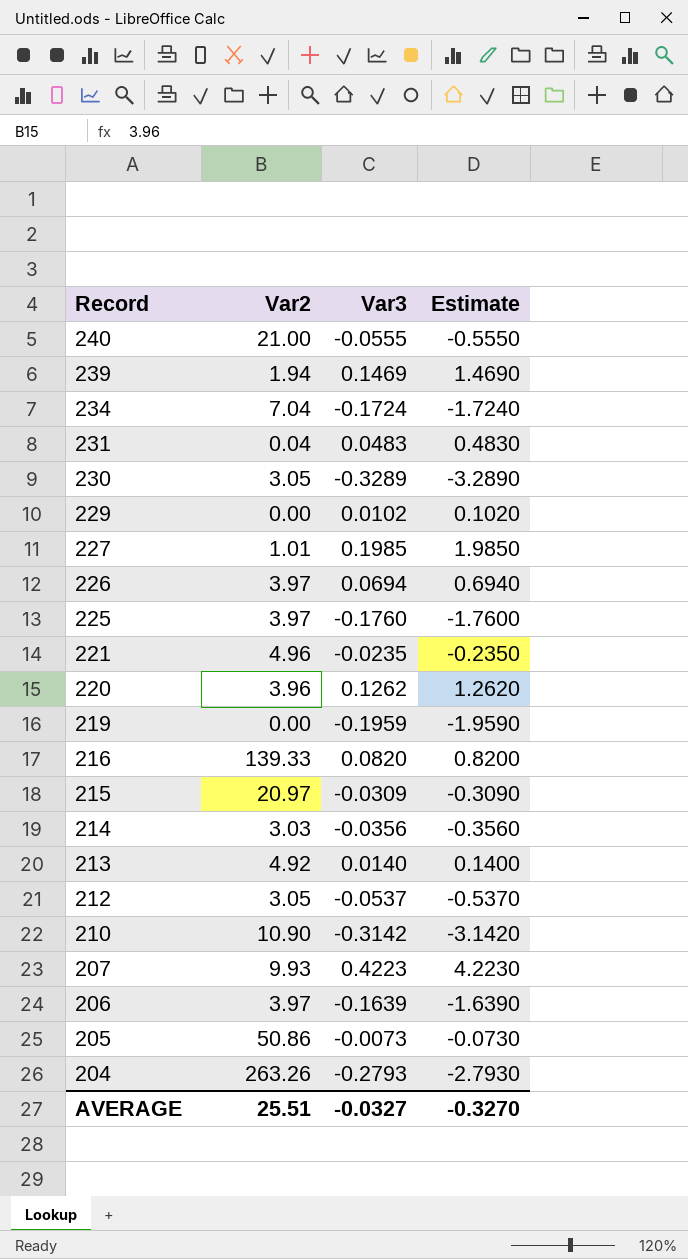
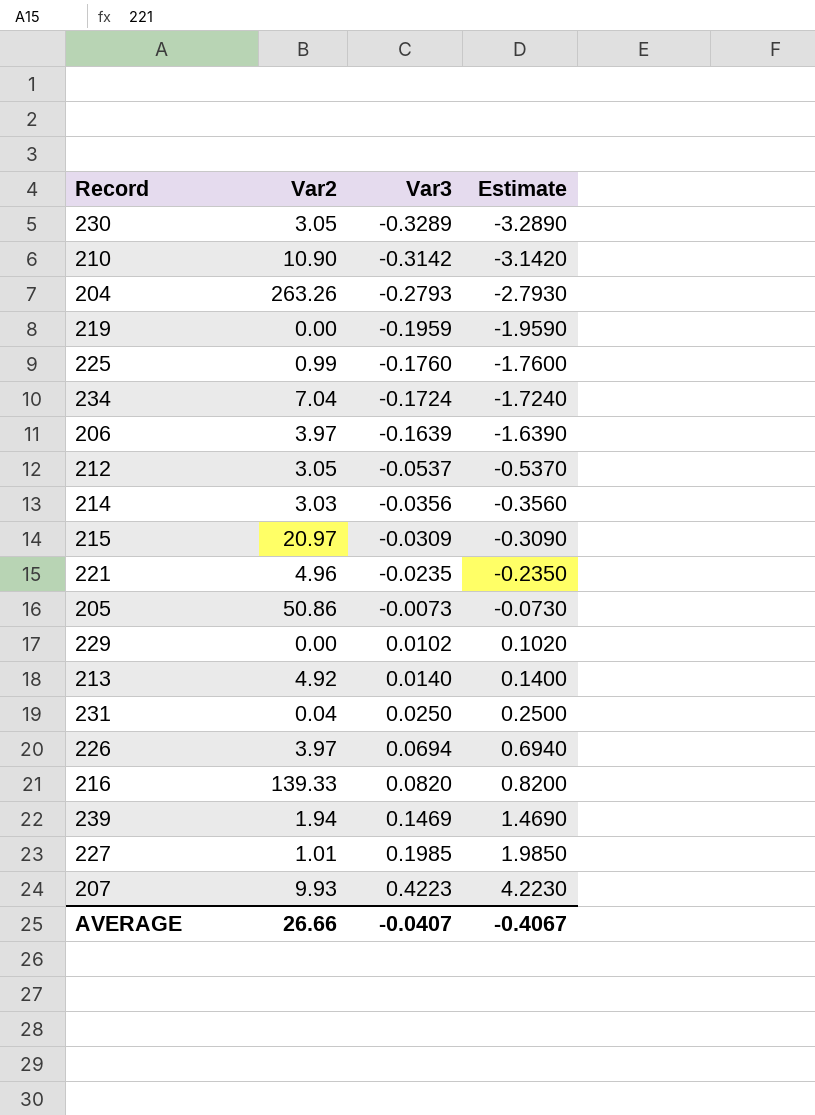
row order: Record descending -> Var3 ascending
row 240: 21.00 | -0.0555 | -0.5550 -> none
row 220: 3.96 | 0.1262 | 1.2620 -> none
225 | Var2: 3.97 -> 0.99
231 | Var3: 0.0483 -> 0.0250
231 | Estimate: 0.4830 -> 0.2500
AVERAGE | Var2: 25.51 -> 26.66
AVERAGE | Var3: -0.0327 -> -0.0407
AVERAGE | Estimate: -0.3270 -> -0.4067

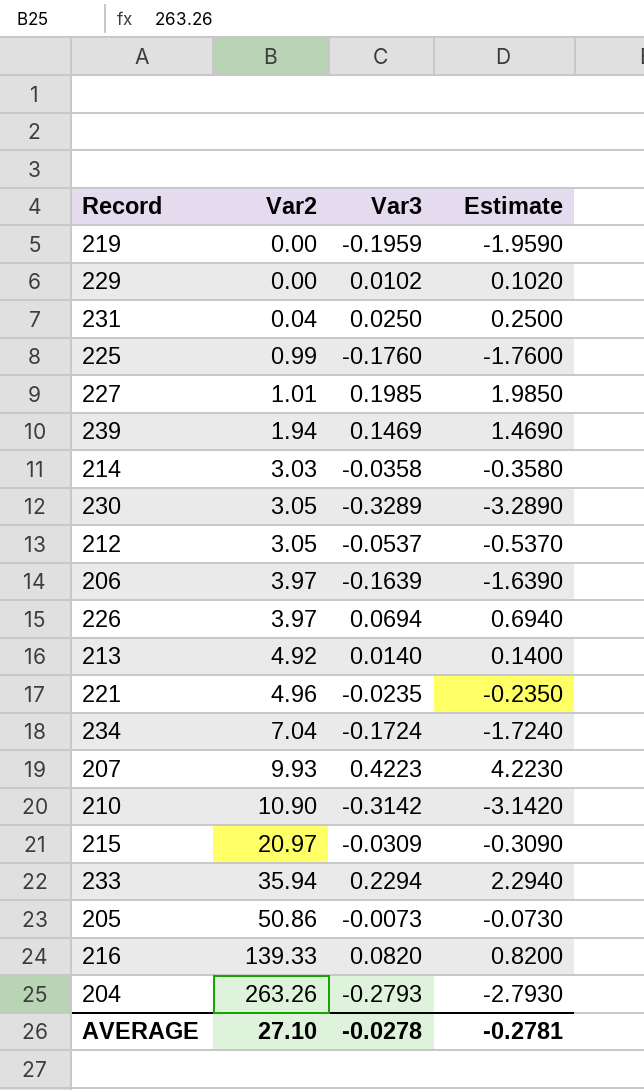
row order: Var3 ascending -> Var2 ascending
214 | Var3: -0.0356 -> -0.0358
214 | Estimate: -0.3560 -> -0.3580
row 233: none -> 35.94 | 0.2294 | 2.2940
AVERAGE | Var2: 26.66 -> 27.10
AVERAGE | Var3: -0.0407 -> -0.0278
AVERAGE | Estimate: -0.4067 -> -0.2781

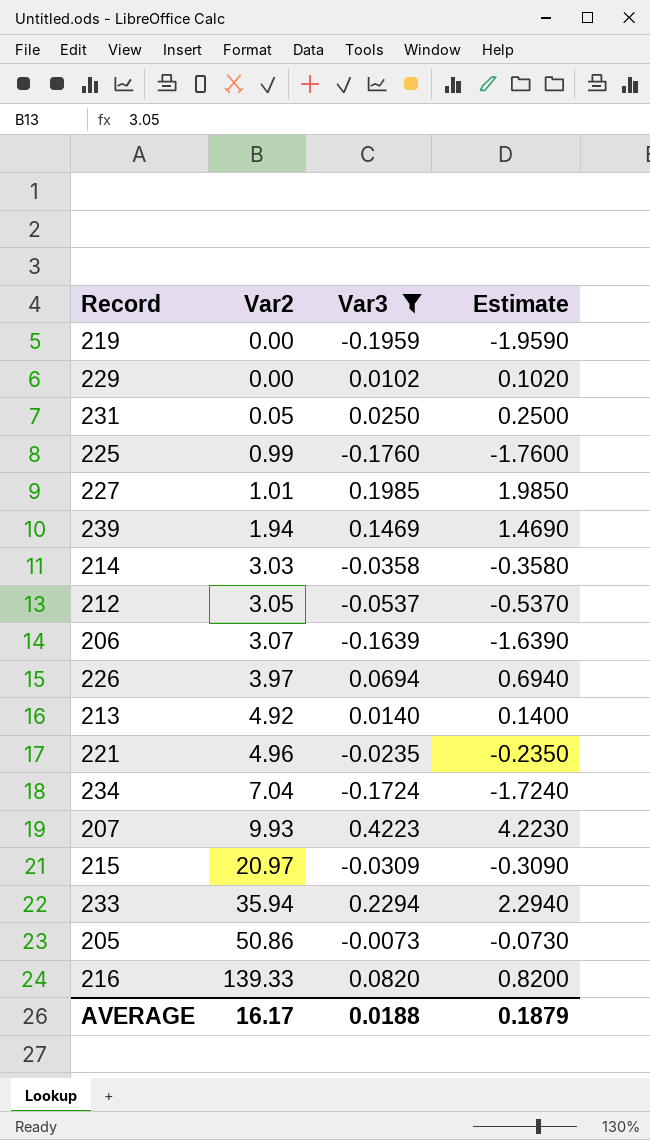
filter: none -> Var3 >= -0.1959
231 | Var2: 0.04 -> 0.05
206 | Var2: 3.97 -> 3.07
AVERAGE | Var2: 27.10 -> 16.17
AVERAGE | Var3: -0.0278 -> 0.0188
AVERAGE | Estimate: -0.2781 -> 0.1879

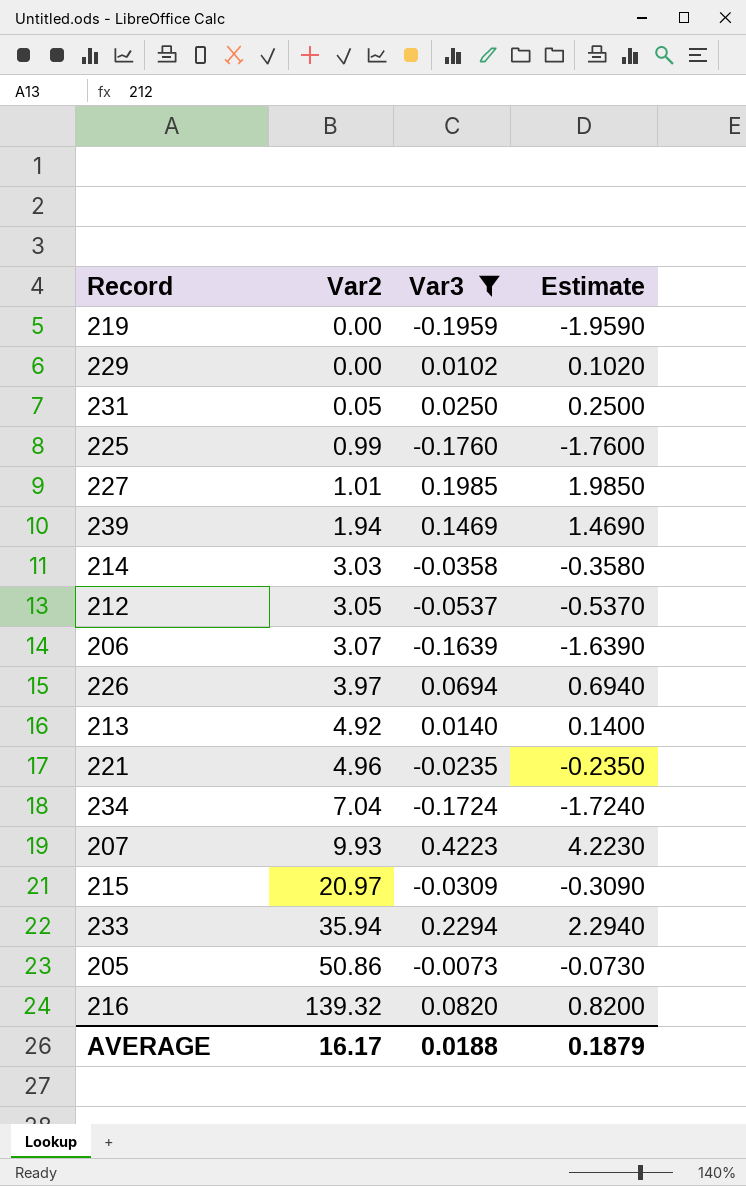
216 | Var2: 139.33 -> 139.32

